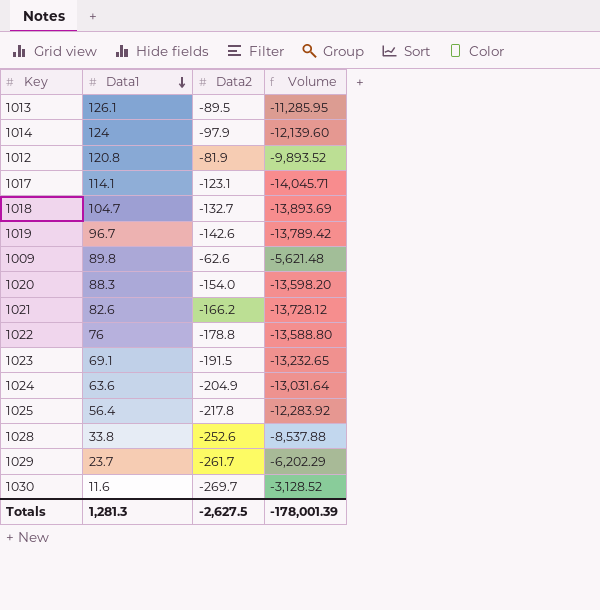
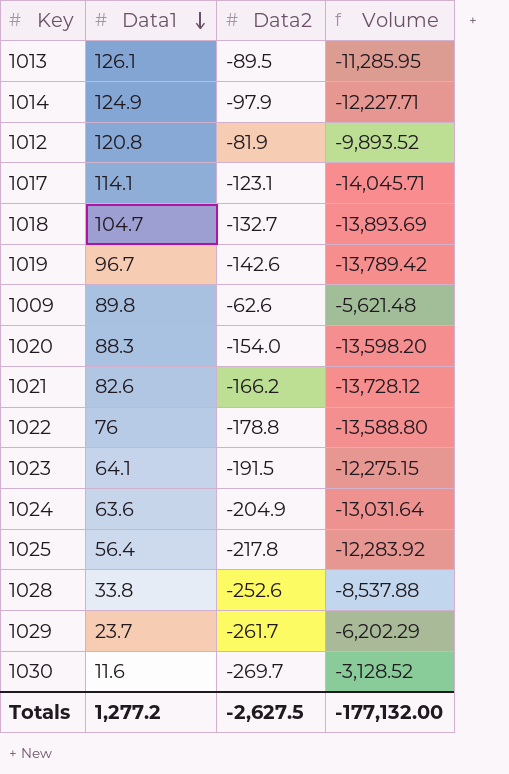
1014 | Data1: 124 -> 124.9
1014 | Volume: -12,139.60 -> -12,227.71
1023 | Data1: 69.1 -> 64.1
1023 | Volume: -13,232.65 -> -12,275.15
Totals | Data1: 1,281.3 -> 1,277.2
Totals | Volume: -178,001.39 -> -177,132.00

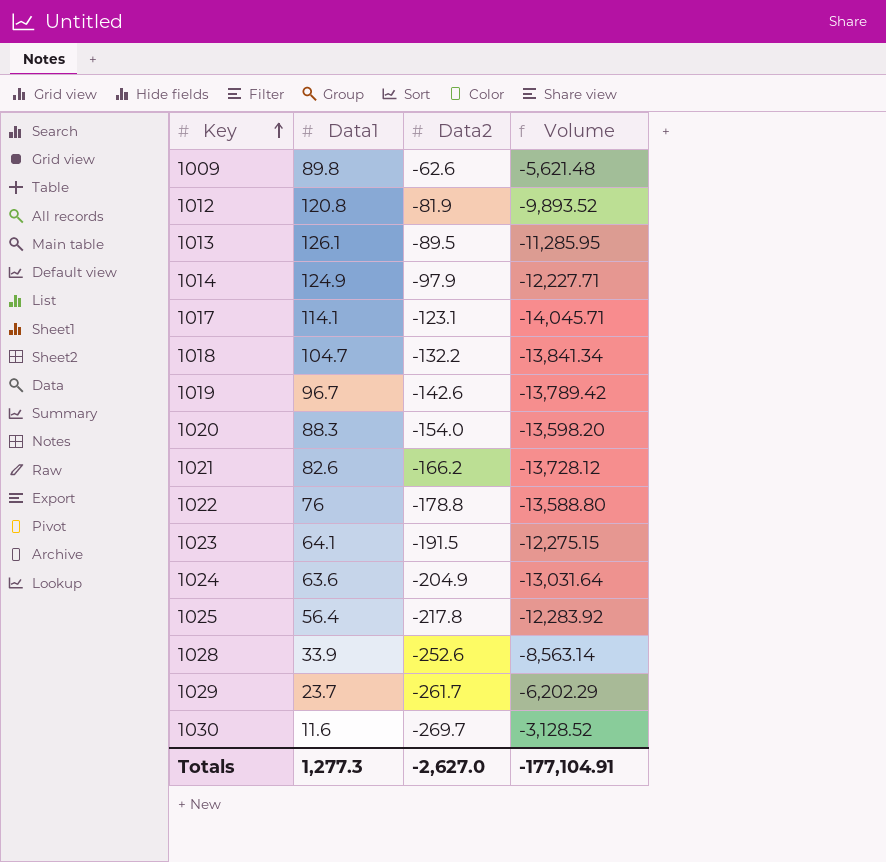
row order: Data1 descending -> Key ascending
1018 | Data2: -132.7 -> -132.2
1018 | Volume: -13,893.69 -> -13,841.34
1028 | Data1: 33.8 -> 33.9
1028 | Volume: -8,537.88 -> -8,563.14
Totals | Data1: 1,277.2 -> 1,277.3
Totals | Data2: -2,627.5 -> -2,627.0
Totals | Volume: -177,132.00 -> -177,104.91

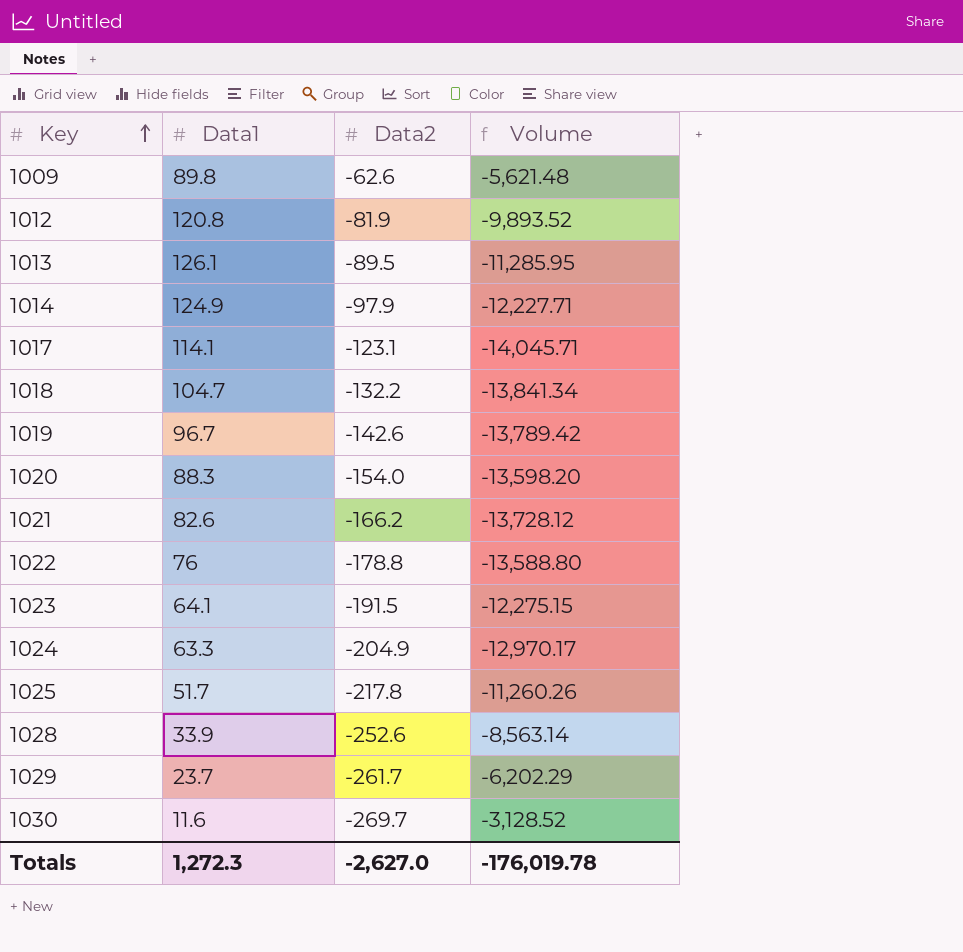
1024 | Data1: 63.6 -> 63.3
1024 | Volume: -13,031.64 -> -12,970.17
1025 | Data1: 56.4 -> 51.7
1025 | Volume: -12,283.92 -> -11,260.26
Totals | Data1: 1,277.3 -> 1,272.3
Totals | Volume: -177,104.91 -> -176,019.78

